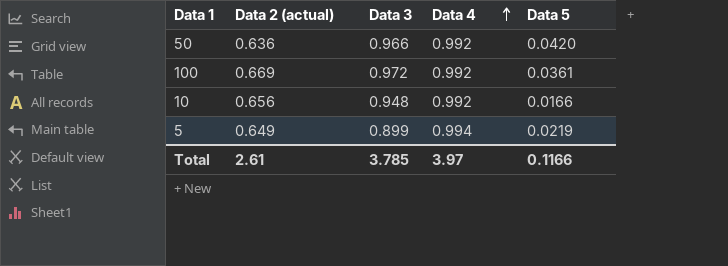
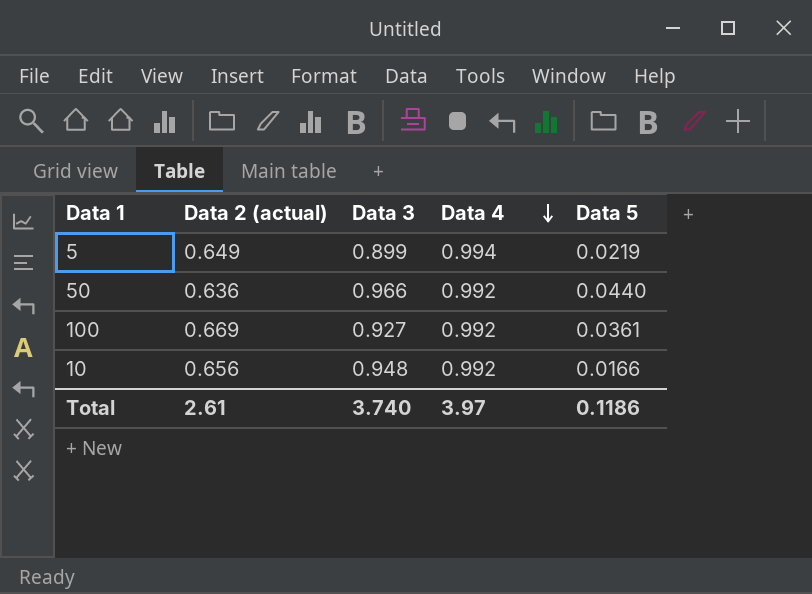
row order: Data 4 ascending -> Data 4 descending
50 | Data 5: 0.0420 -> 0.0440
100 | Data 3: 0.972 -> 0.927
Total | Data 3: 3.785 -> 3.740
Total | Data 5: 0.1166 -> 0.1186

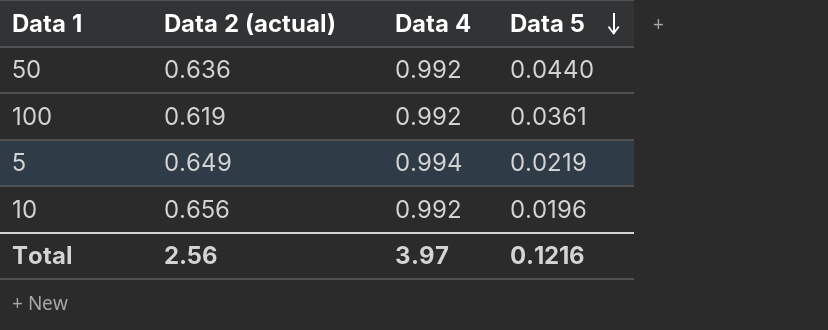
row order: Data 4 descending -> Data 5 descending
column Data 3 | position: 3 -> none
100 | Data 2 (actual): 0.669 -> 0.619
10 | Data 5: 0.0166 -> 0.0196
Total | Data 2 (actual): 2.61 -> 2.56
Total | Data 5: 0.1186 -> 0.1216

